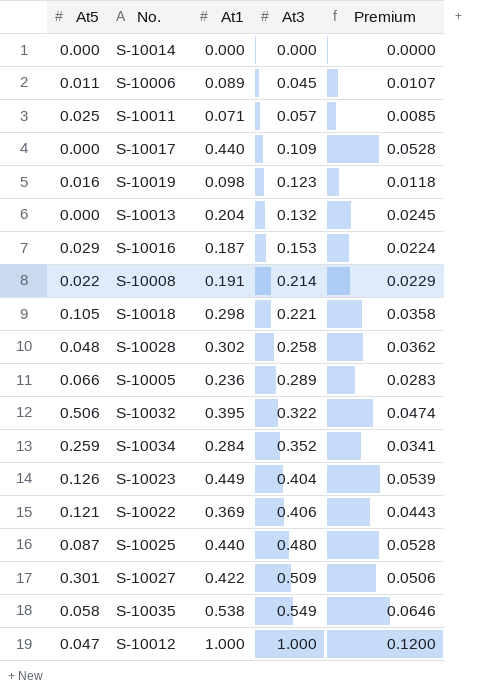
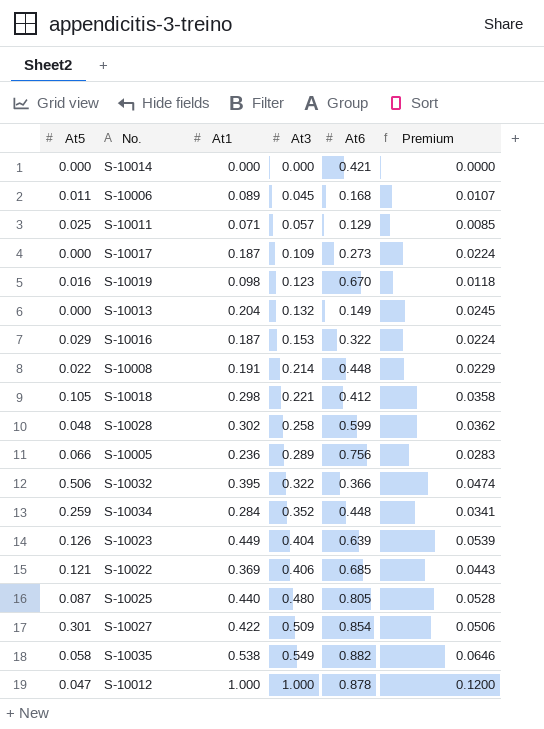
column At6 | position: none -> 5
S-10017 | At1: 0.440 -> 0.187
S-10017 | Premium: 0.0528 -> 0.0224

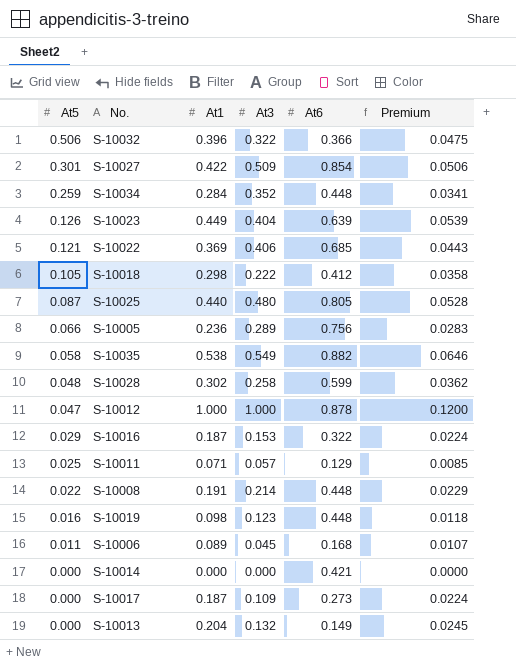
row order: At3 ascending -> At5 descending
S-10032 | At1: 0.395 -> 0.396
S-10032 | Premium: 0.0474 -> 0.0475
S-10018 | At3: 0.221 -> 0.222
S-10019 | At6: 0.670 -> 0.448

